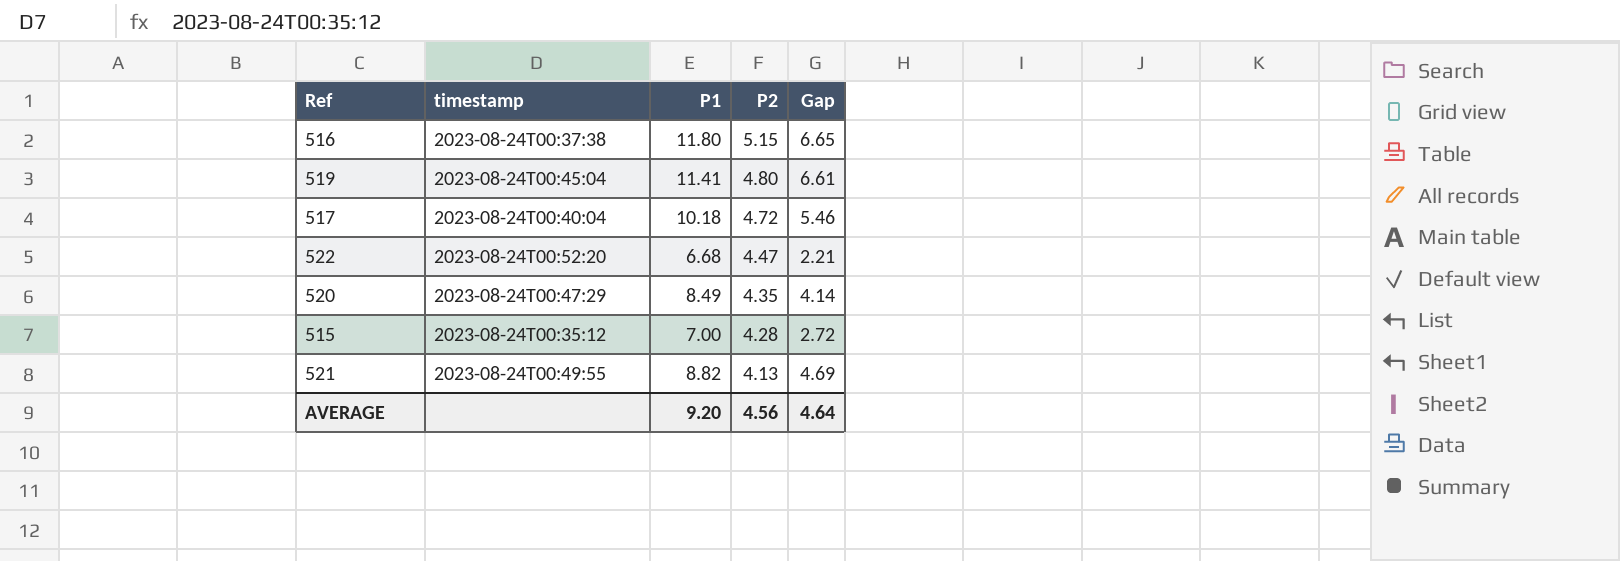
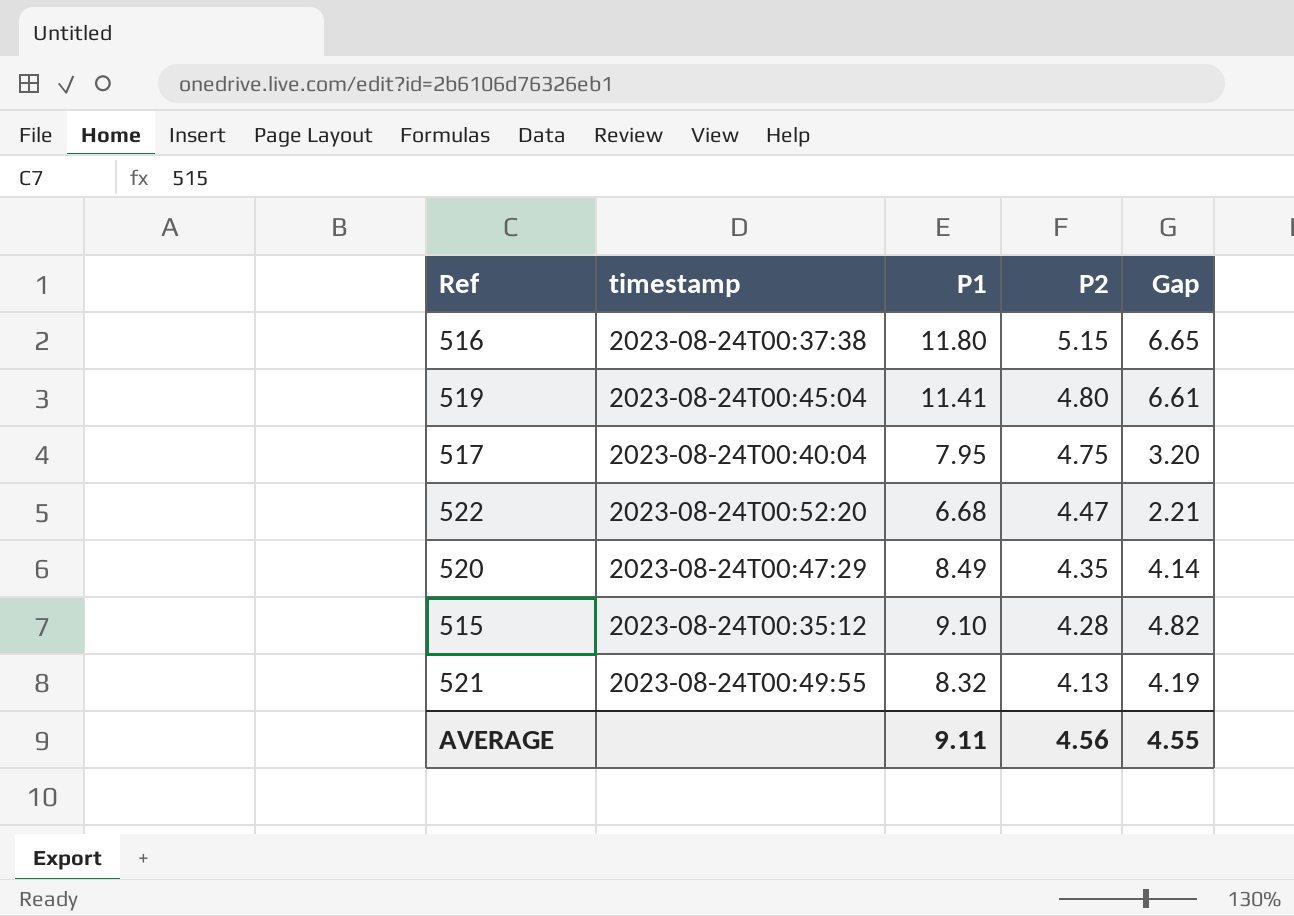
517 | P1: 10.18 -> 7.95
517 | P2: 4.72 -> 4.75
517 | Gap: 5.46 -> 3.20
515 | P1: 7.00 -> 9.10
515 | Gap: 2.72 -> 4.82
521 | P1: 8.82 -> 8.32
521 | Gap: 4.69 -> 4.19
AVERAGE | P1: 9.20 -> 9.11
AVERAGE | Gap: 4.64 -> 4.55

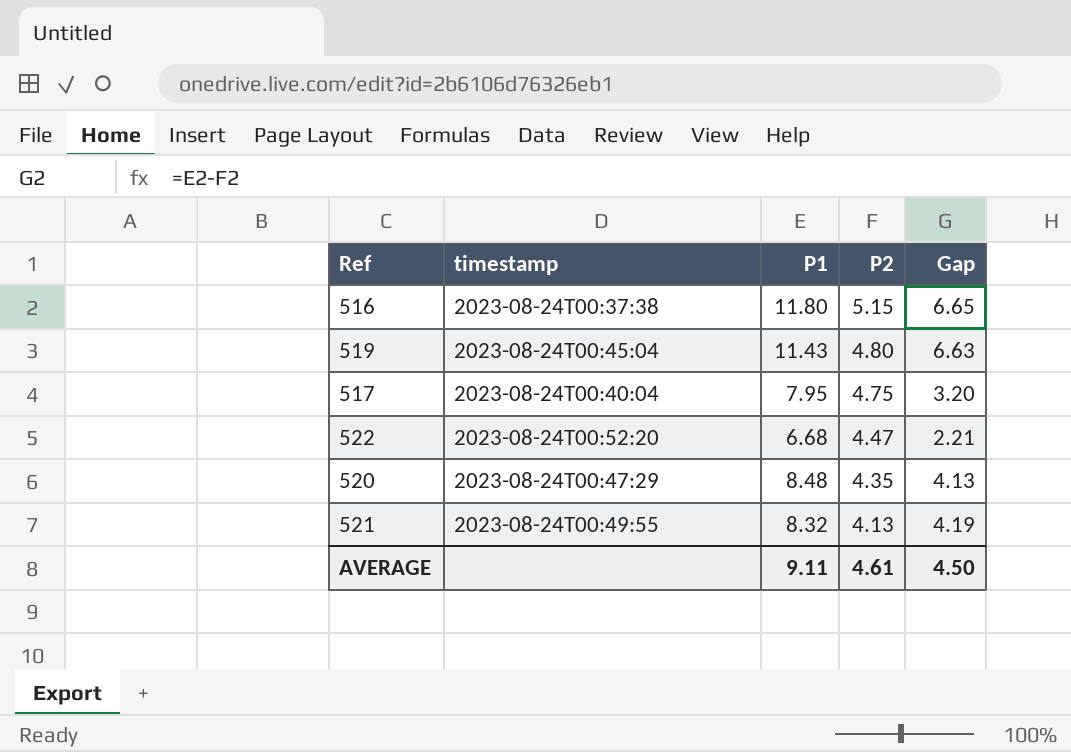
row 515: 2023-08-24T00:35:12 | 9.10 | 4.28 | 4.82 -> none
519 | P1: 11.41 -> 11.43
519 | Gap: 6.61 -> 6.63
520 | P1: 8.49 -> 8.48
520 | Gap: 4.14 -> 4.13
AVERAGE | P2: 4.56 -> 4.61
AVERAGE | Gap: 4.55 -> 4.50

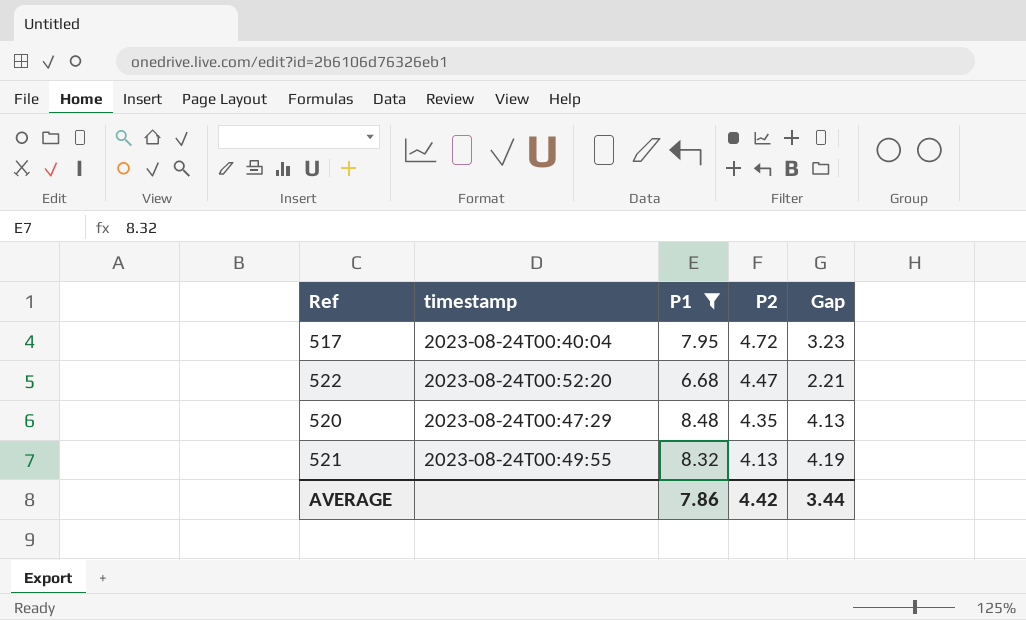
filter: none -> P1 <= 8.48
517 | P2: 4.75 -> 4.72
517 | Gap: 3.20 -> 3.23
AVERAGE | P1: 9.11 -> 7.86
AVERAGE | P2: 4.61 -> 4.42
AVERAGE | Gap: 4.50 -> 3.44

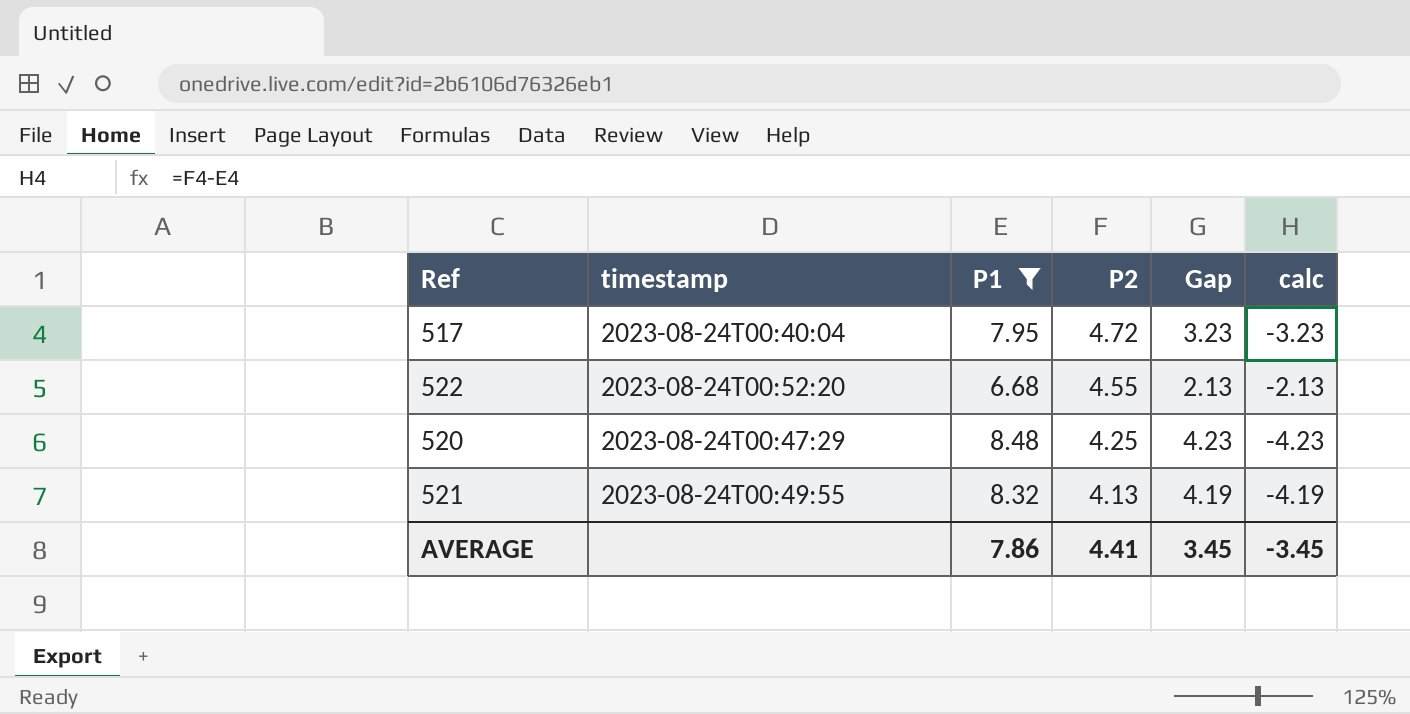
column calc | formula: none -> [P2] - [P1]
522 | P2: 4.47 -> 4.55
522 | Gap: 2.21 -> 2.13
520 | P2: 4.35 -> 4.25
520 | Gap: 4.13 -> 4.23
AVERAGE | P2: 4.42 -> 4.41
AVERAGE | Gap: 3.44 -> 3.45

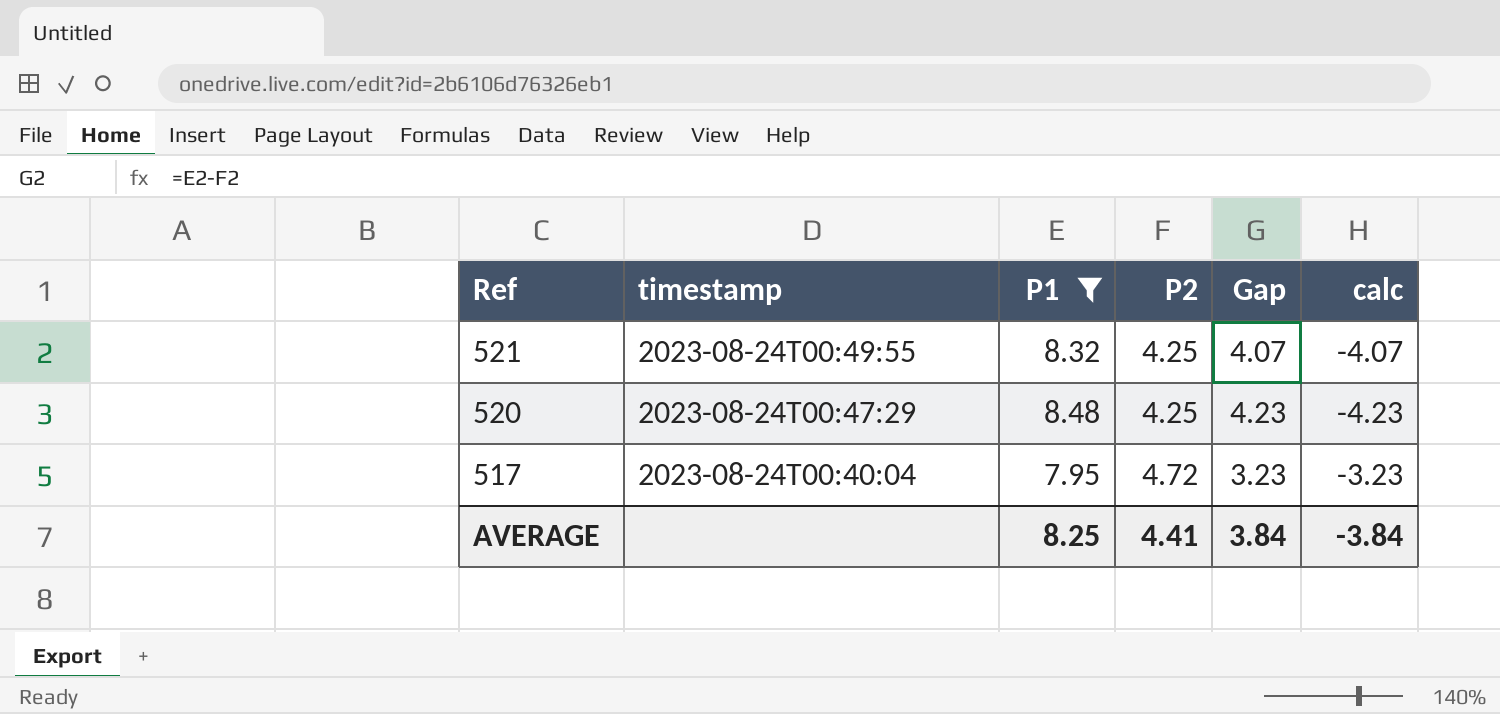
row order: P2 descending -> Ref descending
row 522: 2023-08-24T00:52:20 | 6.68 | 4.55 | 2.13 | -2.13 -> none
521 | P2: 4.13 -> 4.25
521 | Gap: 4.19 -> 4.07
521 | calc: -4.19 -> -4.07
AVERAGE | P1: 7.86 -> 8.25
AVERAGE | Gap: 3.45 -> 3.84
AVERAGE | calc: -3.45 -> -3.84

